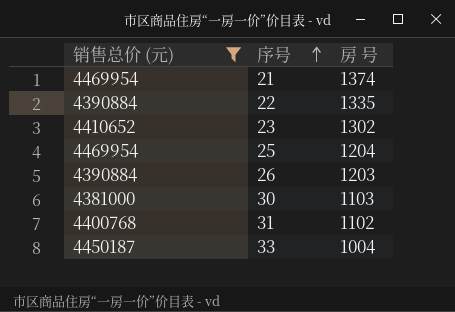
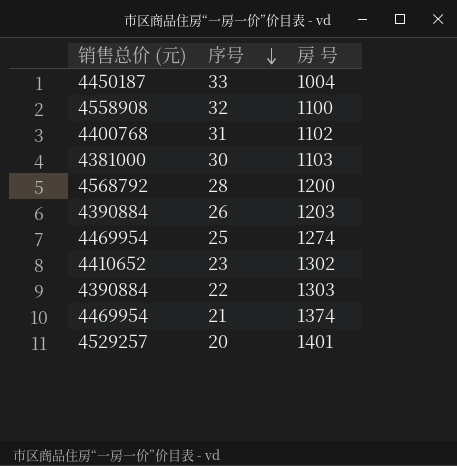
filter: 销售总价 (元) <= 4469954 -> none
row order: 序号 ascending -> 序号 descending
25 | 房 号: 1204 -> 1274
22 | 房 号: 1335 -> 1303

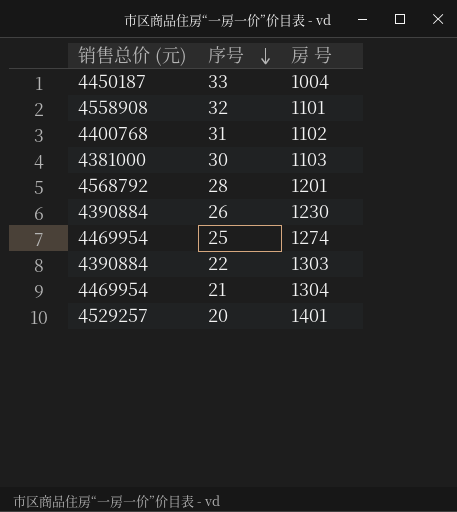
row 23: 4410652 | 1302 -> none
32 | 房 号: 1100 -> 1101
28 | 房 号: 1200 -> 1201
26 | 房 号: 1203 -> 1230
21 | 房 号: 1374 -> 1304

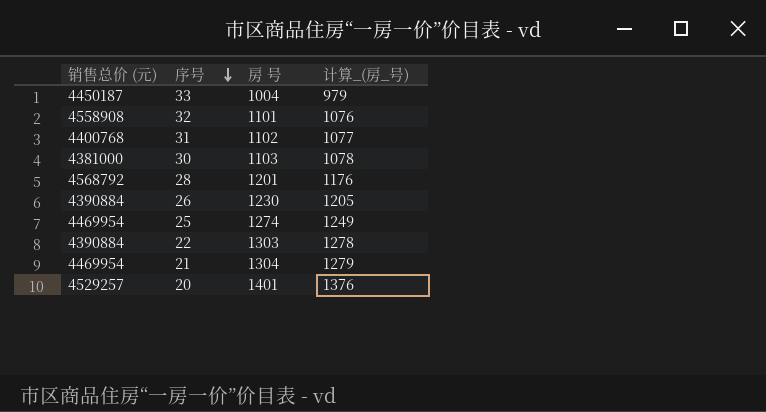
column 计算_(房_号) | formula: none -> [房 号] - 25

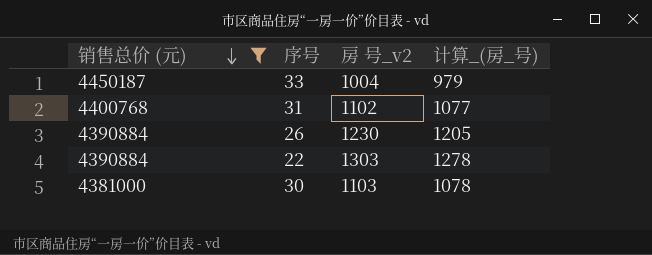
filter: none -> 销售总价 (元) <= 4450187
row order: 序号 descending -> 销售总价 (元) descending
column name: 房 号 -> 房 号_v2

